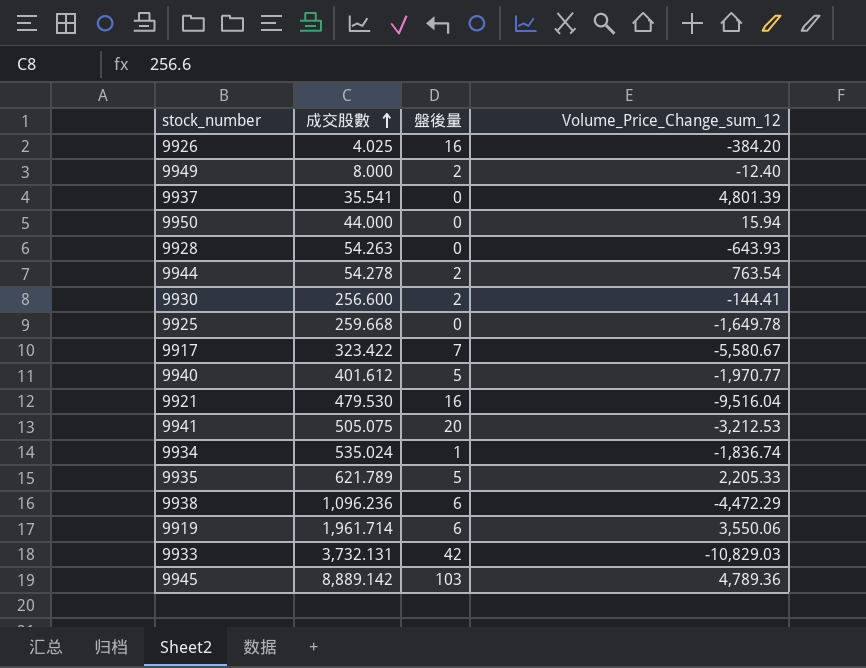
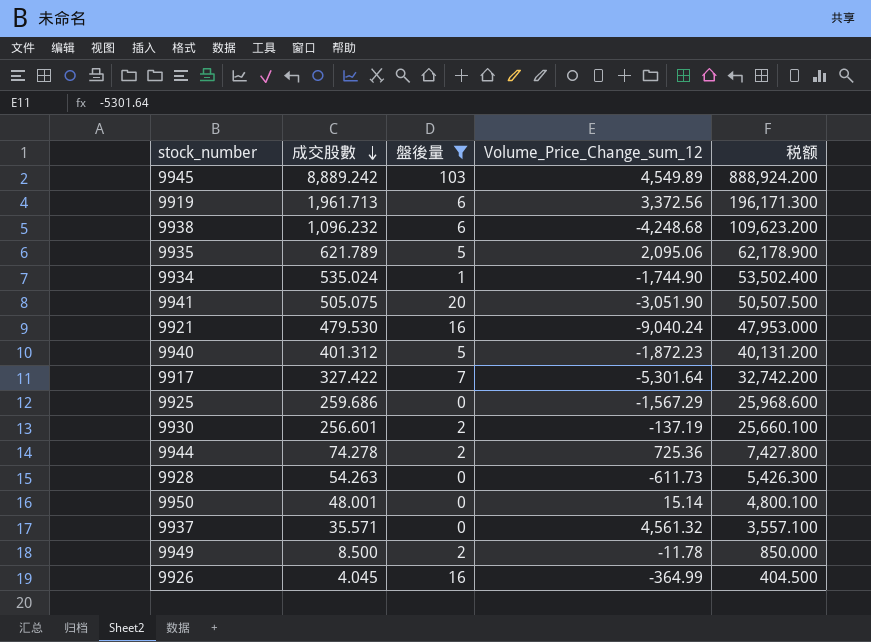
filter: none -> 盤後量 != 42
row order: 成交股數 ascending -> 成交股數 descending
column 税额 | formula: none -> [成交股數] * 100
9945 | 成交股數: 8,889.142 -> 8,889.242
9945 | Volume_Price_Change_sum_12: 4,789.36 -> 4,549.89
9919 | 成交股數: 1,961.714 -> 1,961.713
9919 | Volume_Price_Change_sum_12: 3,550.06 -> 3,372.56
9938 | 成交股數: 1,096.236 -> 1,096.232
9938 | Volume_Price_Change_sum_12: -4,472.29 -> -4,248.68
9935 | Volume_Price_Change_sum_12: 2,205.33 -> 2,095.06
9934 | Volume_Price_Change_sum_12: -1,836.74 -> -1,744.90
9941 | Volume_Price_Change_sum_12: -3,212.53 -> -3,051.90
9921 | Volume_Price_Change_sum_12: -9,516.04 -> -9,040.24
9940 | 成交股數: 401.612 -> 401.312
9940 | Volume_Price_Change_sum_12: -1,970.77 -> -1,872.23
9917 | 成交股數: 323.422 -> 327.422
9917 | Volume_Price_Change_sum_12: -5,580.67 -> -5,301.64
9925 | 成交股數: 259.668 -> 259.686
9925 | Volume_Price_Change_sum_12: -1,649.78 -> -1,567.29
9930 | 成交股數: 256.600 -> 256.601
9930 | Volume_Price_Change_sum_12: -144.41 -> -137.19
9944 | 成交股數: 54.278 -> 74.278
9944 | Volume_Price_Change_sum_12: 763.54 -> 725.36
9928 | Volume_Price_Change_sum_12: -643.93 -> -611.73
9950 | 成交股數: 44.000 -> 48.001
9950 | Volume_Price_Change_sum_12: 15.94 -> 15.14
9937 | 成交股數: 35.541 -> 35.571
9937 | Volume_Price_Change_sum_12: 4,801.39 -> 4,561.32
9949 | 成交股數: 8.000 -> 8.500
9949 | Volume_Price_Change_sum_12: -12.40 -> -11.78
9926 | 成交股數: 4.025 -> 4.045
9926 | Volume_Price_Change_sum_12: -384.20 -> -364.99

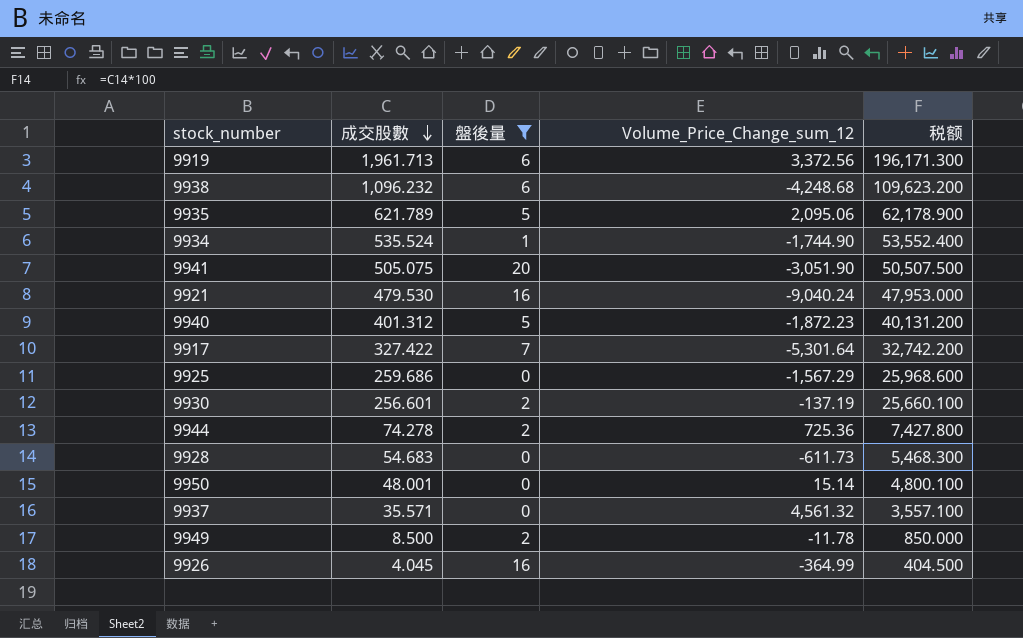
row 9945: 8,889.242 | 103 | 4,549.89 | 888,924.200 -> none
9934 | 成交股數: 535.024 -> 535.524
9934 | 税额: 53,502.400 -> 53,552.400
9928 | 成交股數: 54.263 -> 54.683
9928 | 税额: 5,426.300 -> 5,468.300

